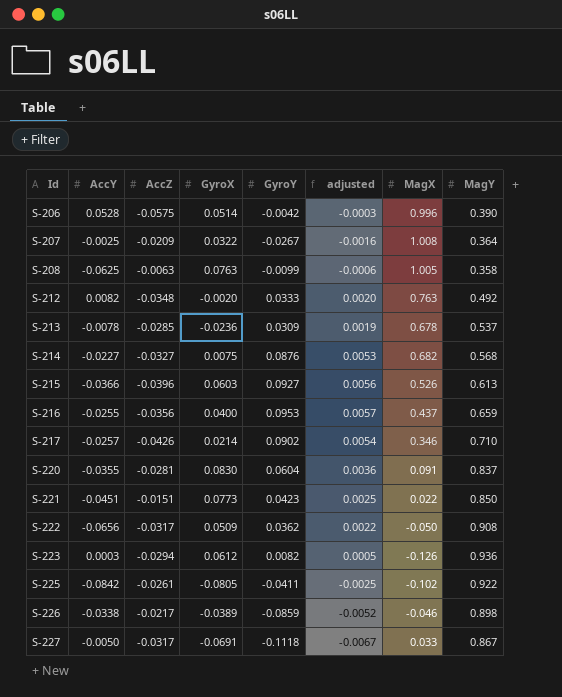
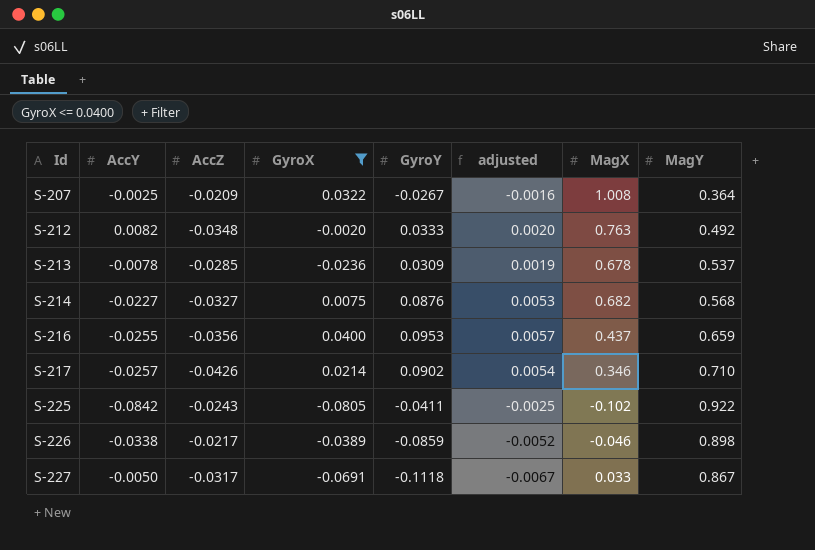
filter: none -> GyroX <= 0.0400
S-225 | AccZ: -0.0261 -> -0.0243

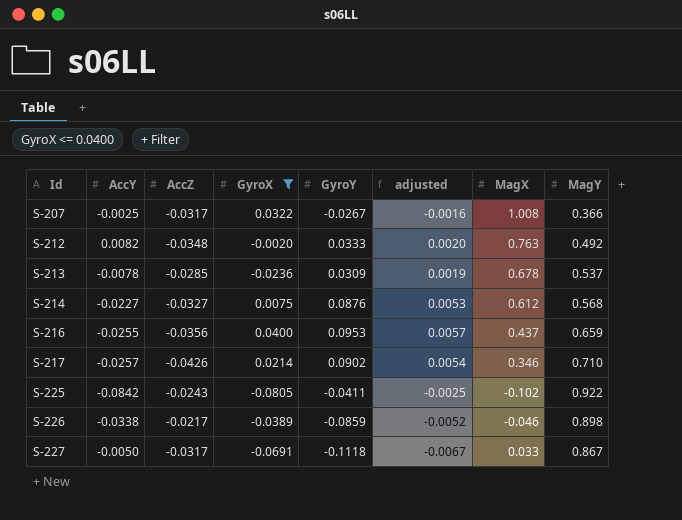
S-207 | AccZ: -0.0209 -> -0.0317
S-207 | MagY: 0.364 -> 0.366
S-214 | MagX: 0.682 -> 0.612

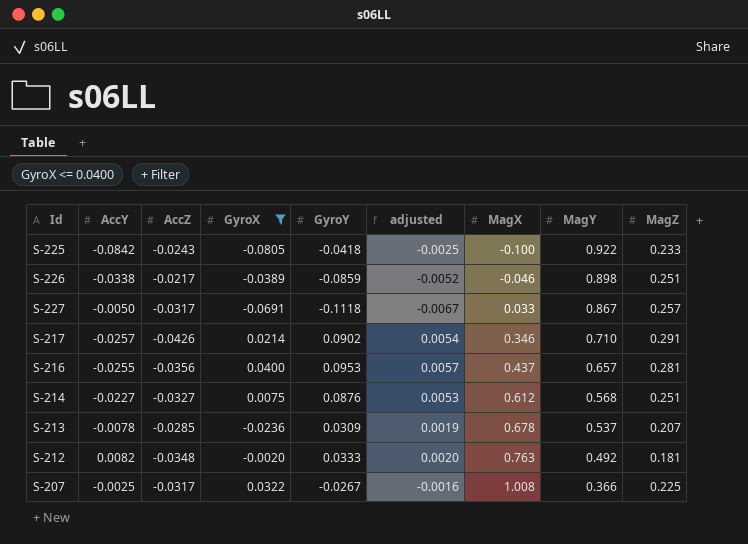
row order: Id ascending -> MagX ascending
column MagZ | position: none -> 9
S-225 | GyroY: -0.0411 -> -0.0418
S-225 | MagX: -0.102 -> -0.100
S-216 | MagY: 0.659 -> 0.657

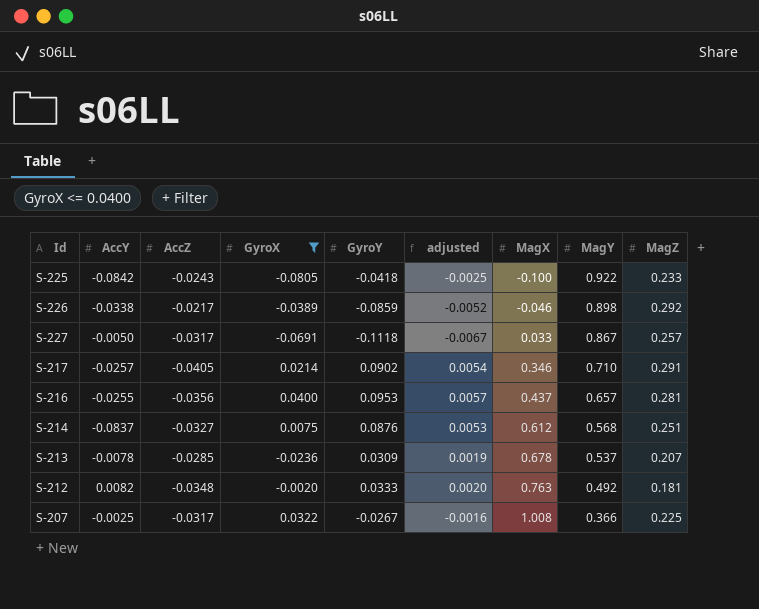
S-226 | MagZ: 0.251 -> 0.292
S-217 | AccZ: -0.0426 -> -0.0405
S-214 | AccY: -0.0227 -> -0.0837

